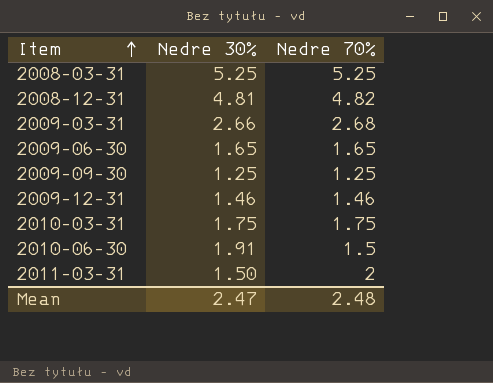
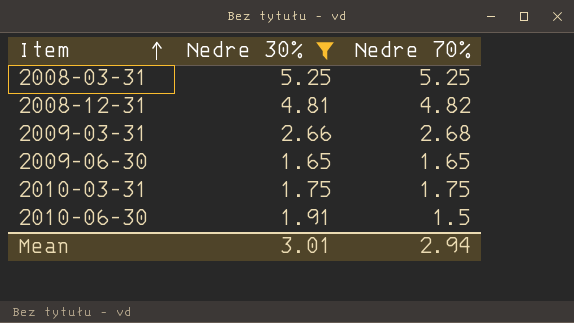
filter: none -> Nedre 30% >= 1.65
Mean | Nedre 30%: 2.47 -> 3.01
Mean | Nedre 70%: 2.48 -> 2.94

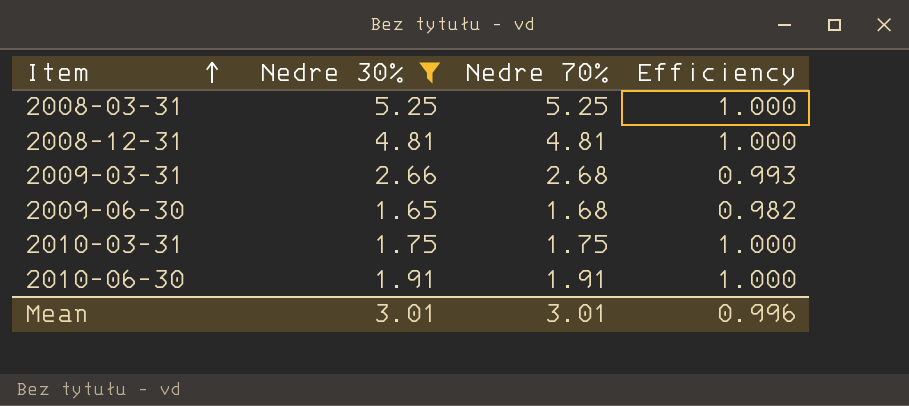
column Efficiency | formula: none -> [Nedre 30%] / [Nedre 70%]
2008-12-31 | Nedre 70%: 4.82 -> 4.81
2009-06-30 | Nedre 70%: 1.65 -> 1.68
2010-06-30 | Nedre 70%: 1.5 -> 1.91
Mean | Nedre 70%: 2.94 -> 3.01

